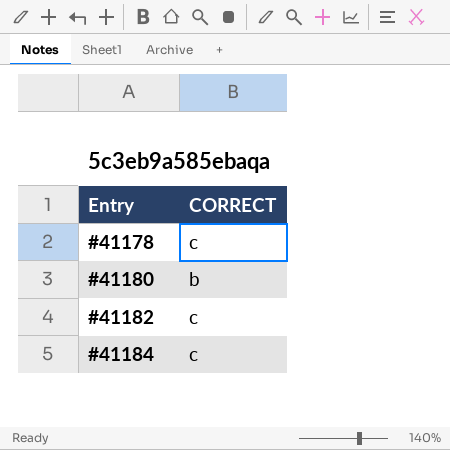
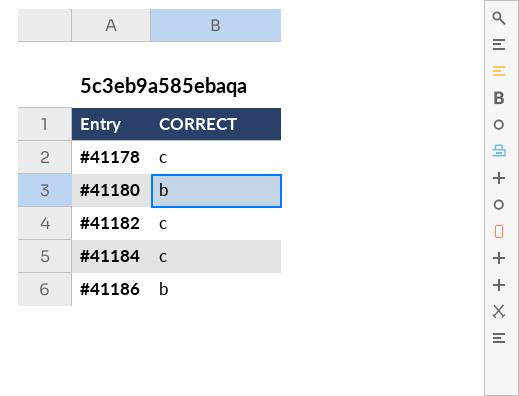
row #41186: none -> b

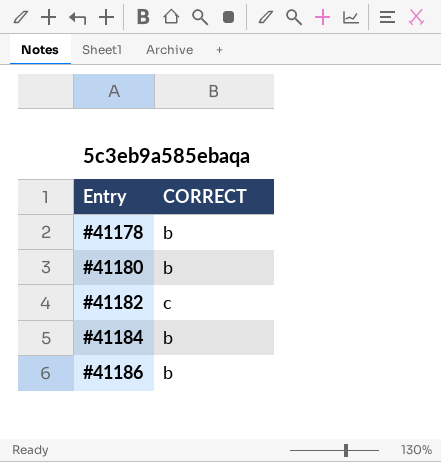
#41178 | CORRECT: c -> b
#41184 | CORRECT: c -> b

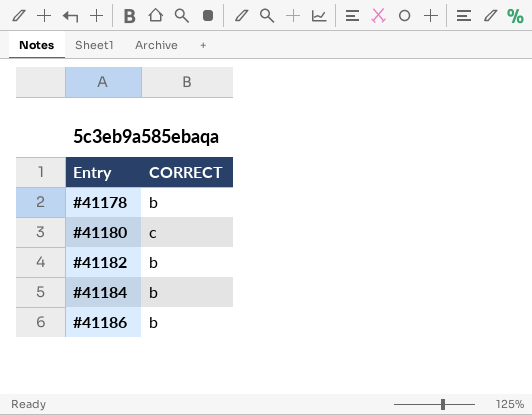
#41180 | CORRECT: b -> c
#41182 | CORRECT: c -> b

